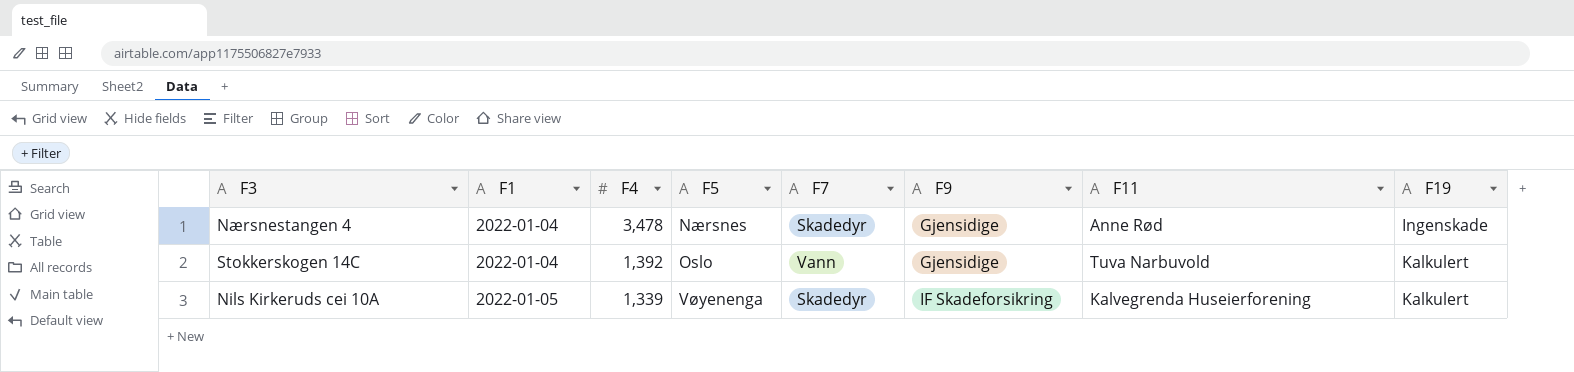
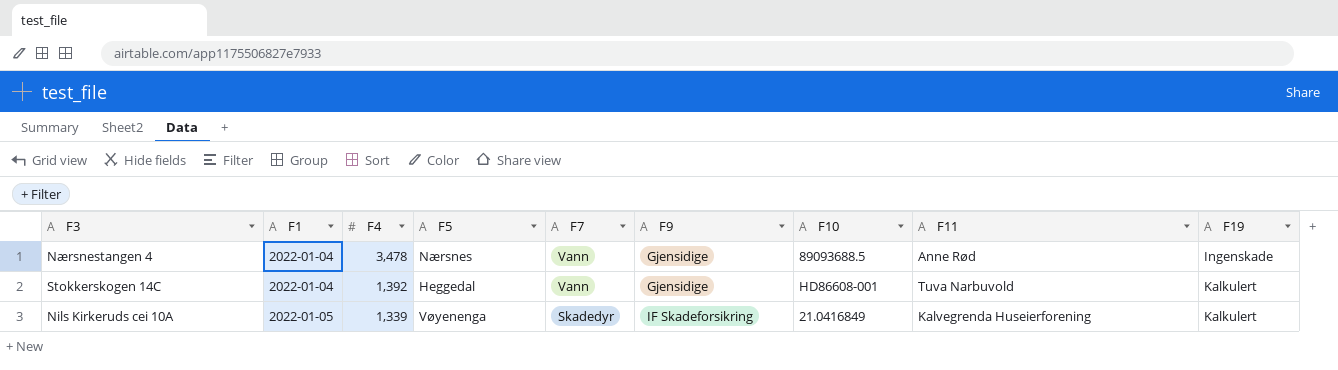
column F10 | position: none -> 7
Nærsnestangen 4 | F7: Skadedyr -> Vann
Stokkerskogen 14C | F5: Oslo -> Heggedal

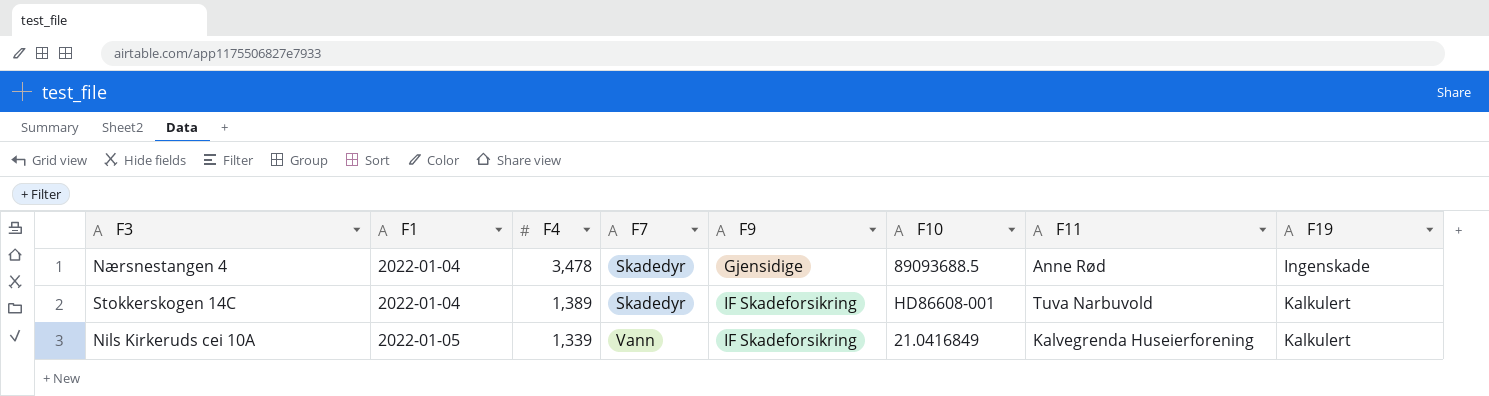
column F5 | position: 4 -> none
Nærsnestangen 4 | F7: Vann -> Skadedyr
Stokkerskogen 14C | F4: 1,392 -> 1,389
Stokkerskogen 14C | F7: Vann -> Skadedyr
Stokkerskogen 14C | F9: Gjensidige -> IF Skadeforsikring
Nils Kirkeruds cei 10A | F7: Skadedyr -> Vann

